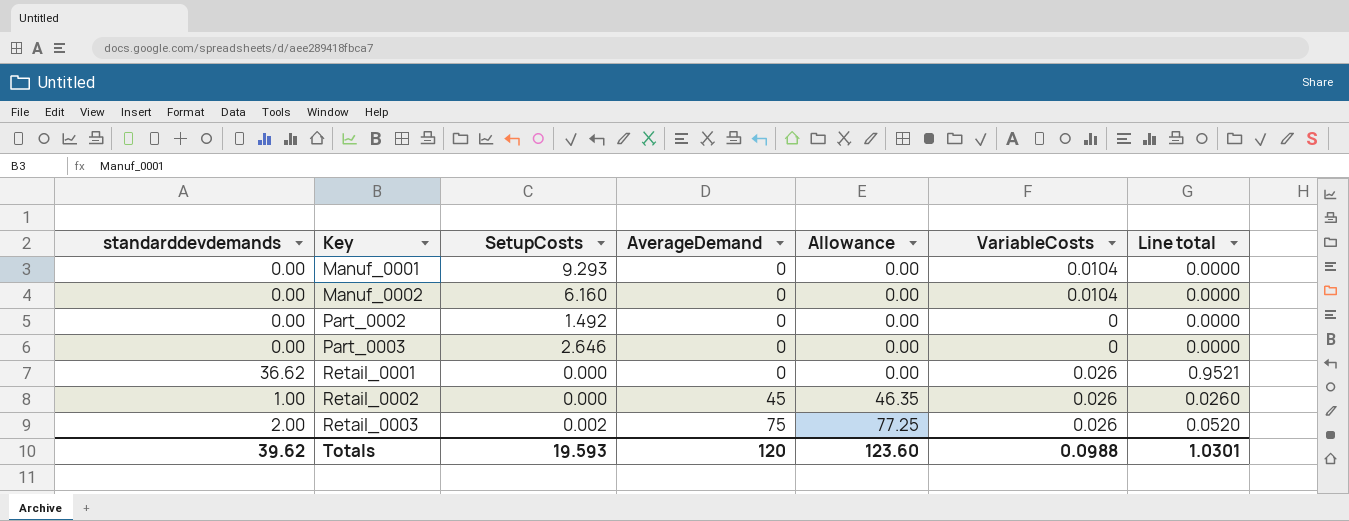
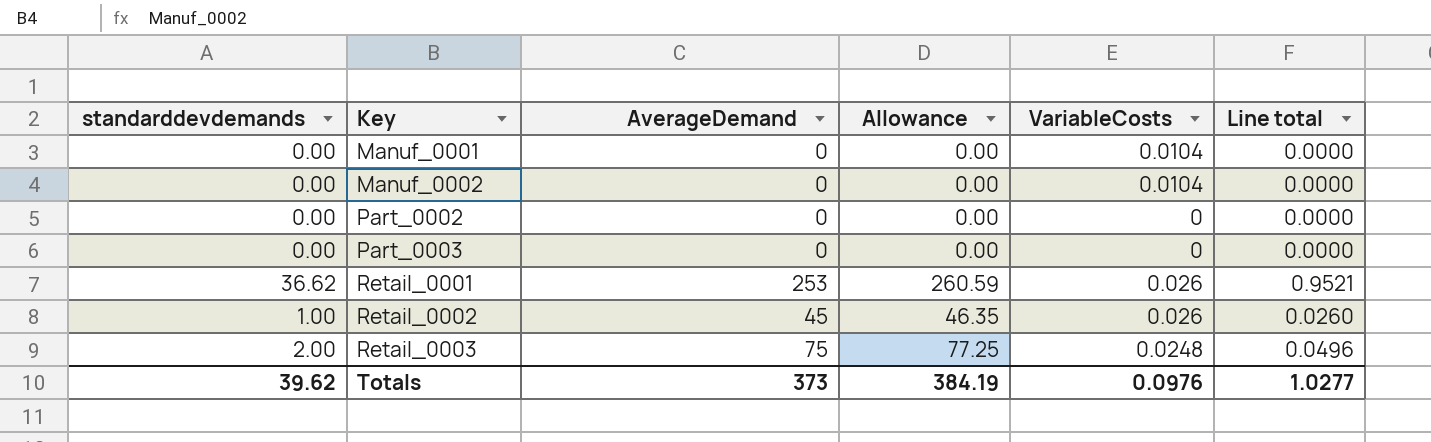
column SetupCosts | position: 3 -> none
Retail_0001 | AverageDemand: 0 -> 253
Retail_0001 | Allowance: 0.00 -> 260.59
Retail_0003 | VariableCosts: 0.026 -> 0.0248
Retail_0003 | Line total: 0.0520 -> 0.0496
Totals | AverageDemand: 120 -> 373
Totals | Allowance: 123.60 -> 384.19
Totals | VariableCosts: 0.0988 -> 0.0976
Totals | Line total: 1.0301 -> 1.0277

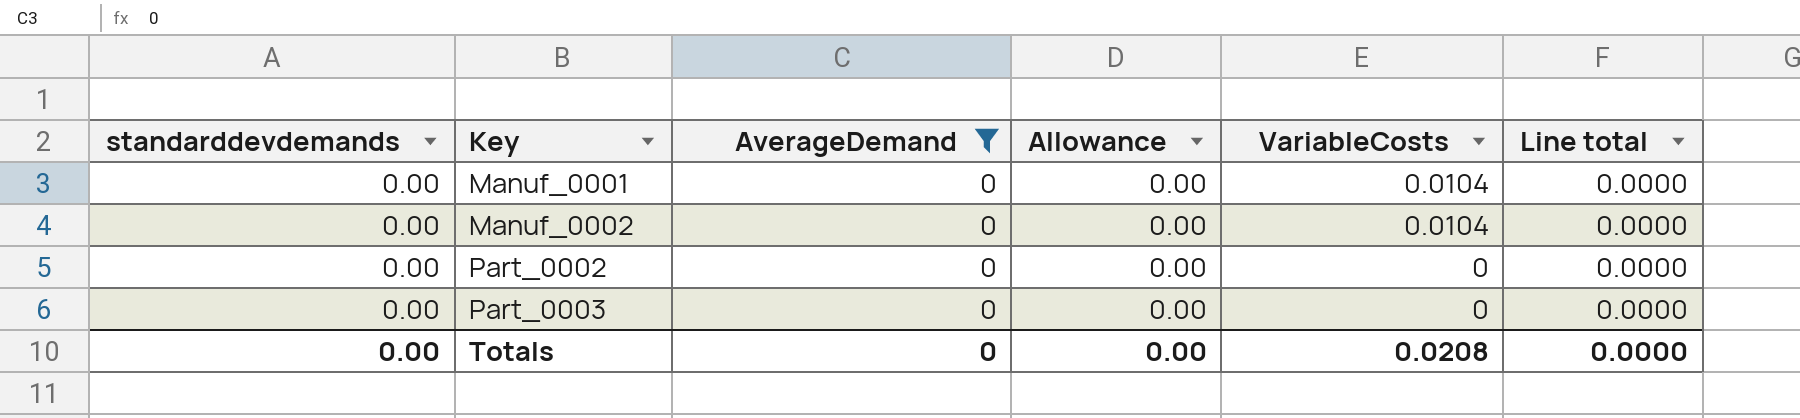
filter: none -> AverageDemand = 0
Totals | standarddevdemands: 39.62 -> 0.00
Totals | AverageDemand: 373 -> 0
Totals | Allowance: 384.19 -> 0.00
Totals | VariableCosts: 0.0976 -> 0.0208
Totals | Line total: 1.0277 -> 0.0000

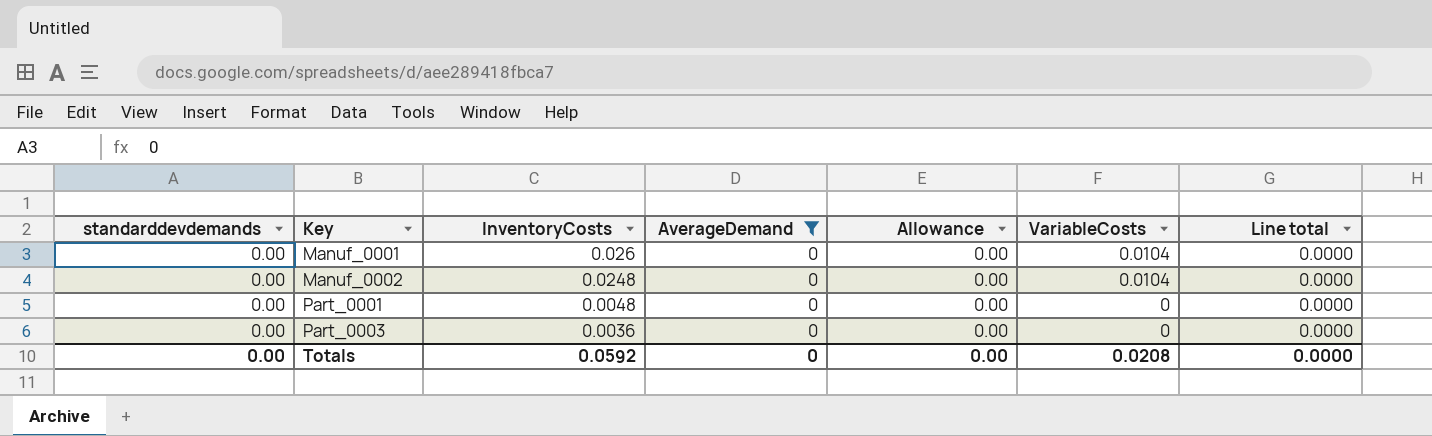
column InventoryCosts | position: none -> 3
row Part_0002: 0.00 | 0 | 0.00 | 0 | 0.0000 -> none
row Part_0001: none -> 0.00 | 0.0048 | 0 | 0.00 | 0 | 0.0000

